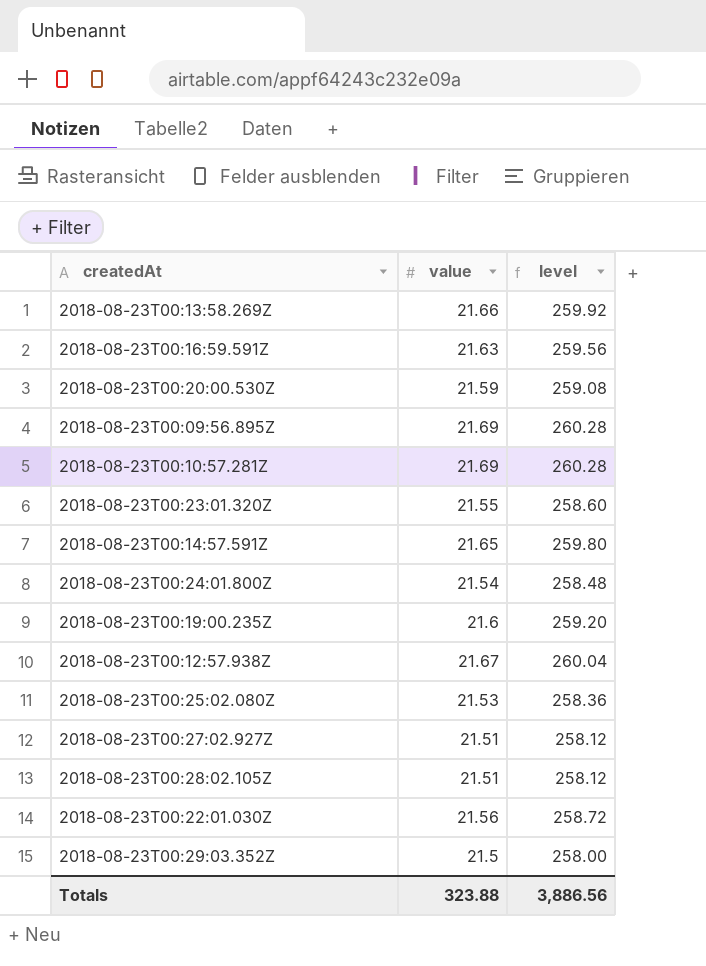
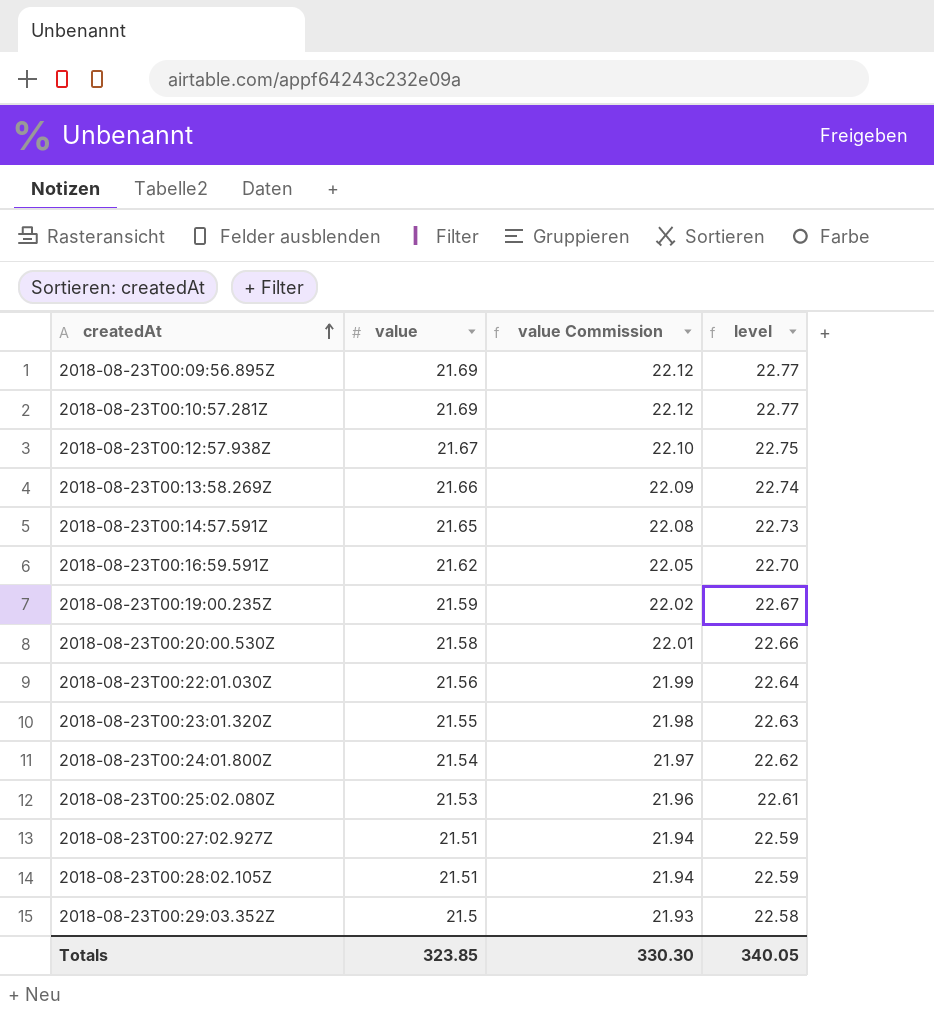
row order: none -> createdAt ascending
column value Commission | formula: none -> [value] * 1.02
column level | formula: [value] * 12 -> [value] * 1.05
2018-08-23T00:16:59.591Z | value: 21.63 -> 21.62
2018-08-23T00:19:00.235Z | value: 21.6 -> 21.59
2018-08-23T00:20:00.530Z | value: 21.59 -> 21.58
Totals | value: 323.88 -> 323.85
Totals | level: 3,886.56 -> 340.05

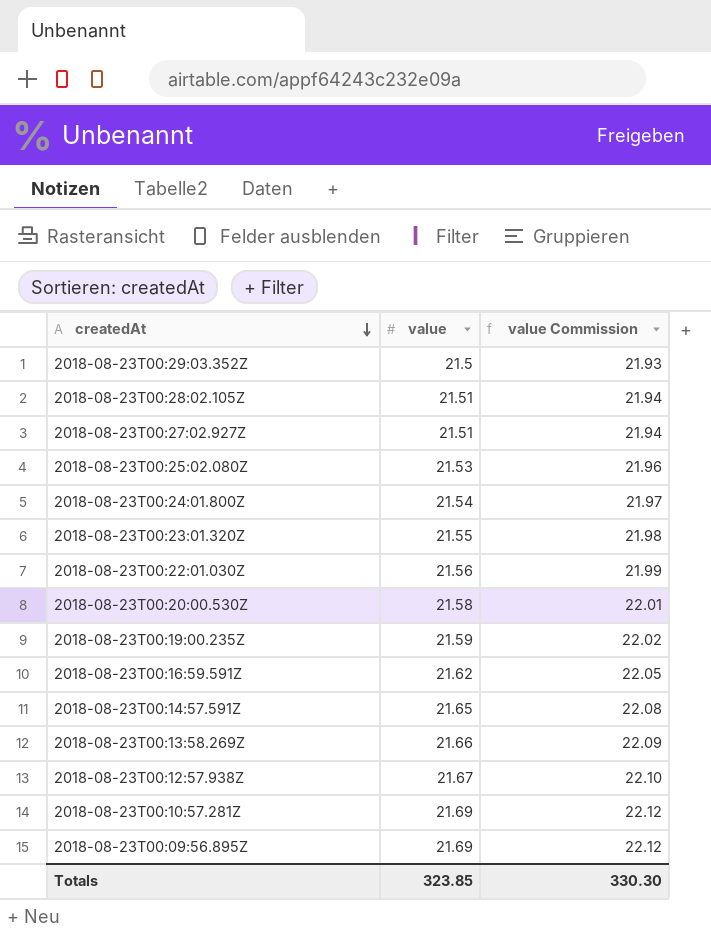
row order: createdAt ascending -> createdAt descending
column level | formula: [value] * 1.05 -> none

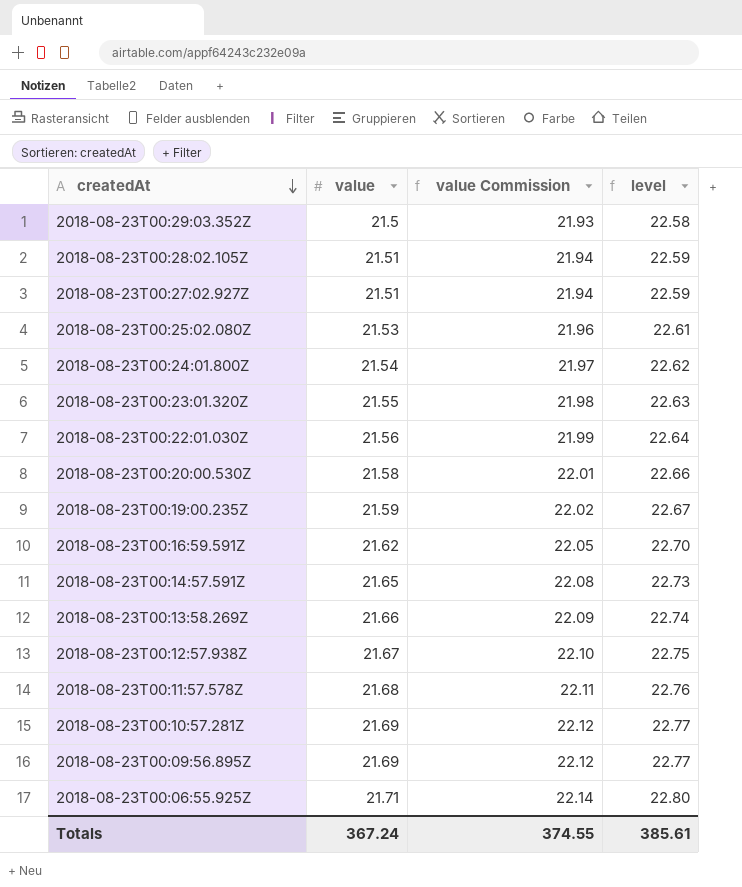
column level | formula: none -> [value] * 1.05
row 2018-08-23T00:11:57.578Z: none -> 21.68 | 22.11 | 22.76
row 2018-08-23T00:06:55.925Z: none -> 21.71 | 22.14 | 22.80
Totals | value: 323.85 -> 367.24
Totals | value Commission: 330.30 -> 374.55

